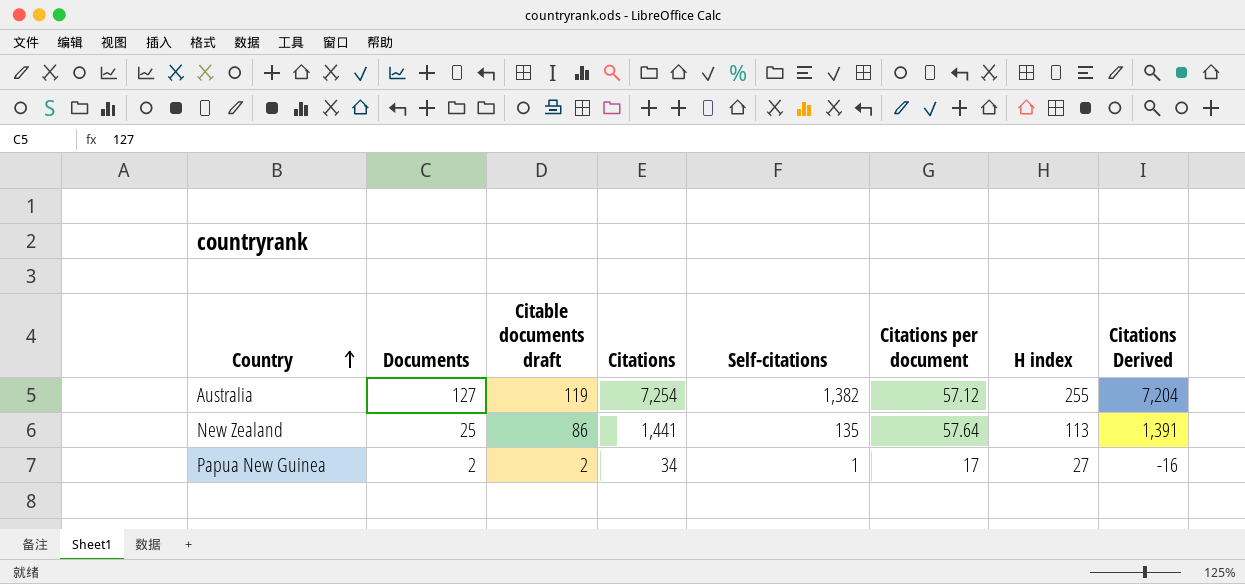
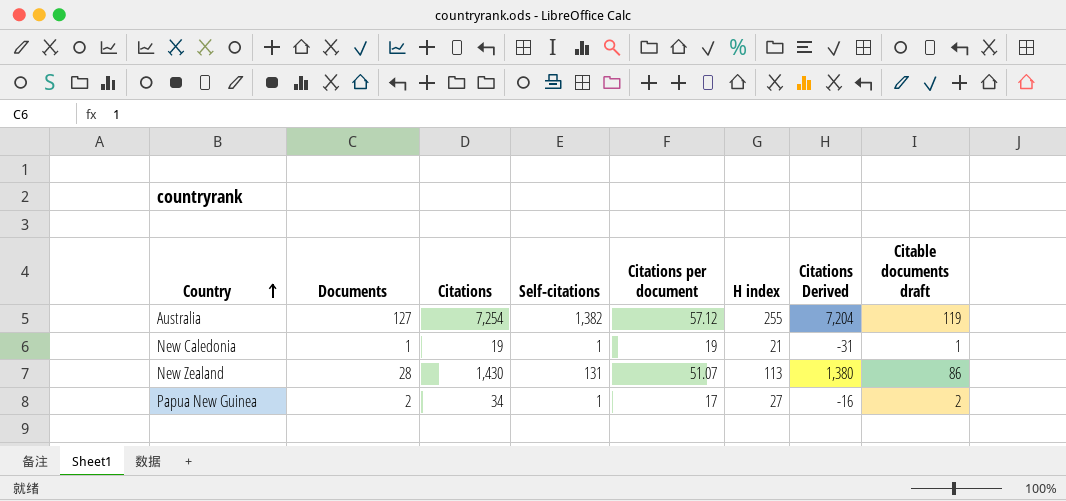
column Citable documents draft | position: 3 -> 8
row New Caledonia: none -> 1 | 19 | 1 | 19 | 21 | -31 | 1
New Zealand | Documents: 25 -> 28
New Zealand | Citations: 1,441 -> 1,430
New Zealand | Self-citations: 135 -> 131
New Zealand | Citations per document: 57.64 -> 51.07
New Zealand | Citations Derived: 1,391 -> 1,380

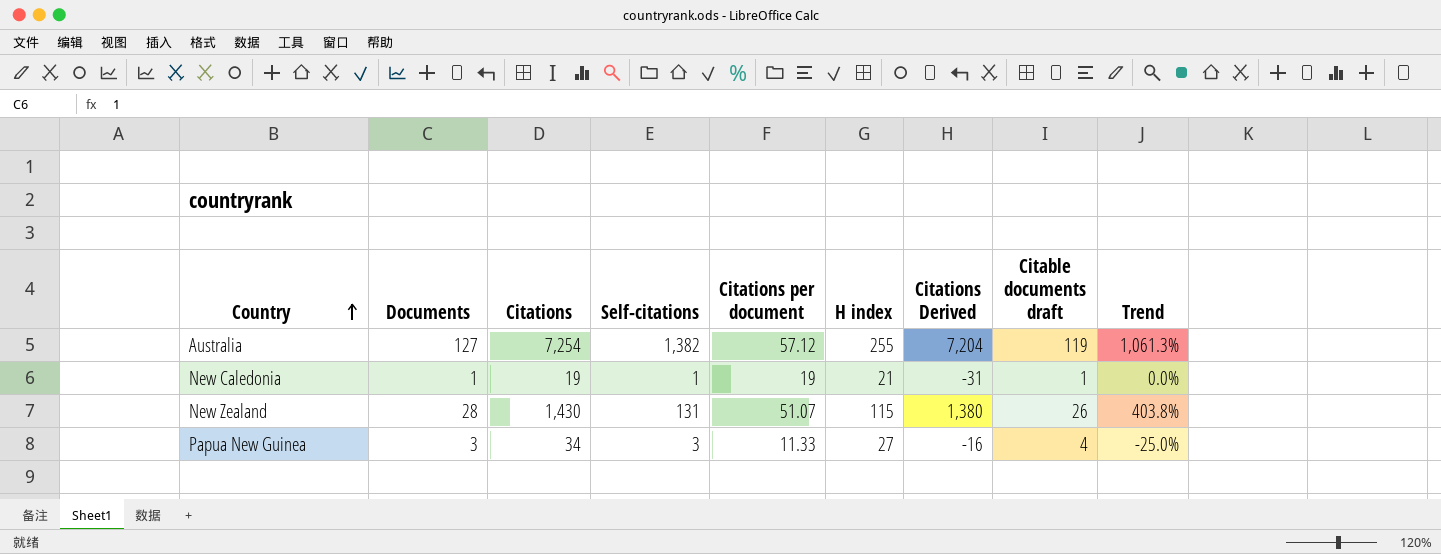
column Trend | formula: none -> ([Self-citations] - [Citable documents draft]) / [Citable documents draft]
New Zealand | H index: 113 -> 115
New Zealand | Citable documents draft: 86 -> 26
Papua New Guinea | Documents: 2 -> 3
Papua New Guinea | Self-citations: 1 -> 3
Papua New Guinea | Citations per document: 17 -> 11.33
Papua New Guinea | Citable documents draft: 2 -> 4

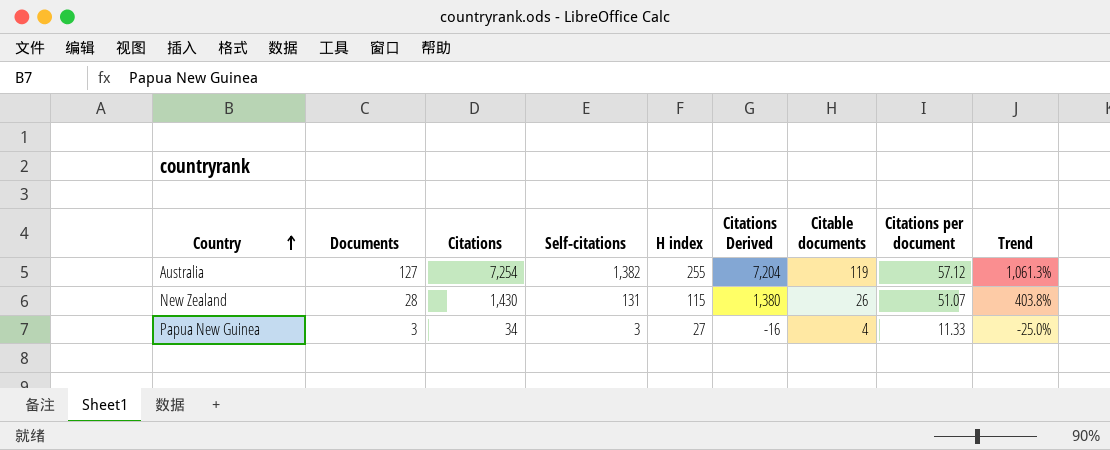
column name: Citable documents draft -> Citable documents
column Citations per document | position: 5 -> 8
row New Caledonia: 1 | 19 | 1 | 19 | 21 | -31 | 1 | 0.0% -> none

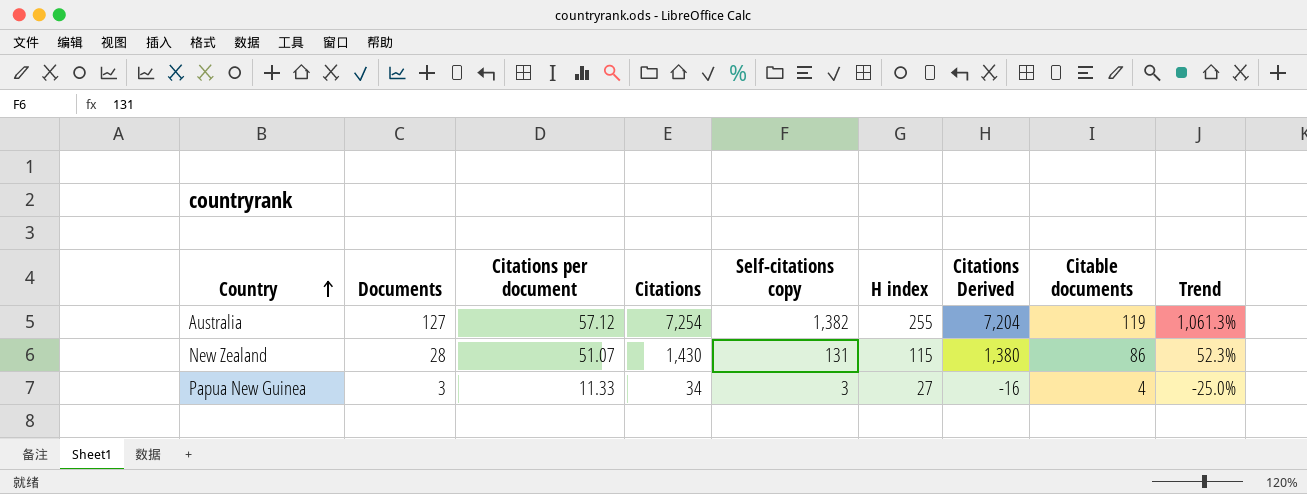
column Citations per document | position: 8 -> 3
column name: Self-citations -> Self-citations copy
New Zealand | Citable documents: 26 -> 86
New Zealand | Trend: 403.8% -> 52.3%

